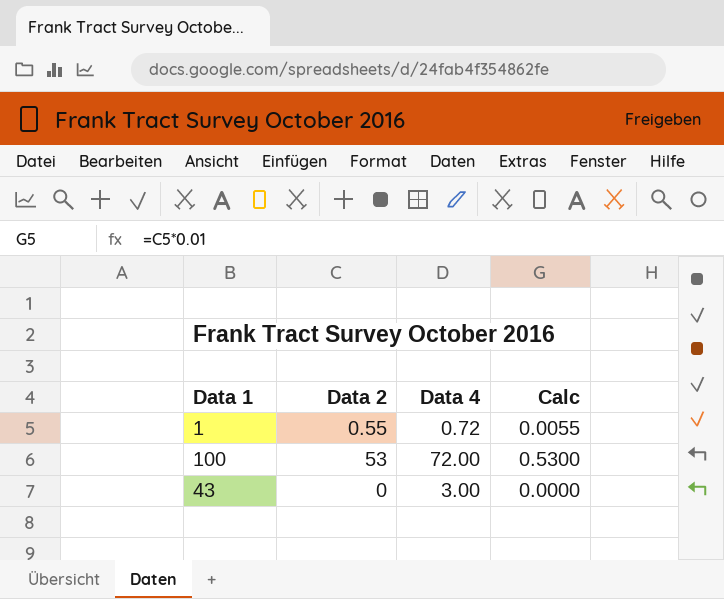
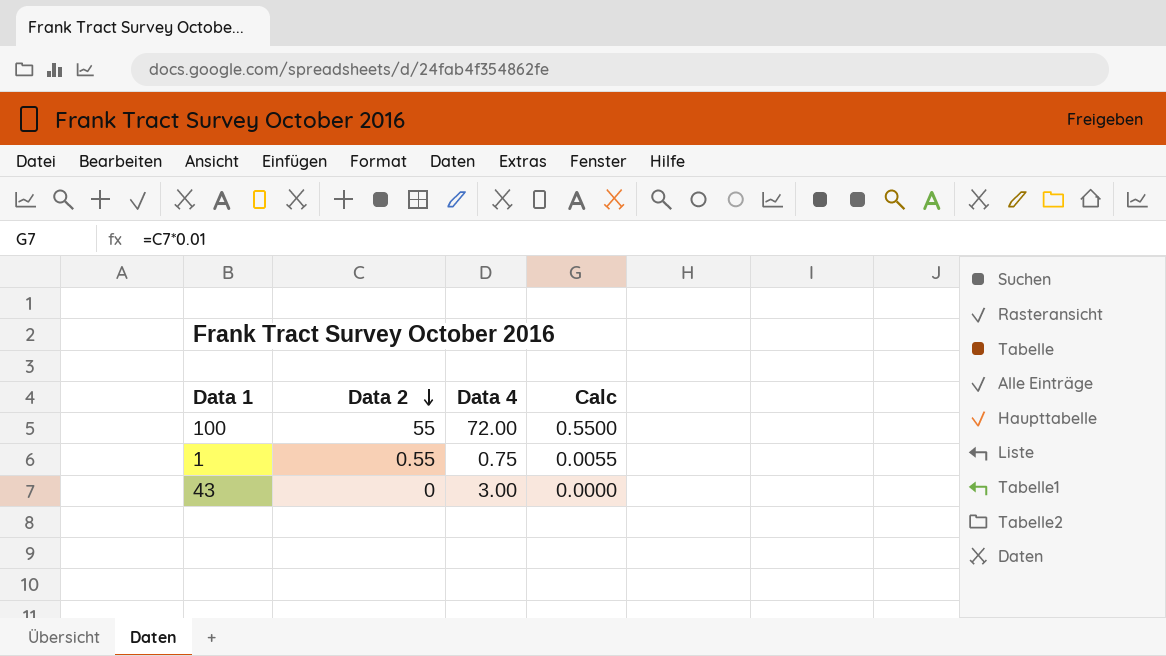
row order: none -> Data 2 descending
100 | Data 2: 53 -> 55
100 | Calc: 0.5300 -> 0.5500
1 | Data 4: 0.72 -> 0.75

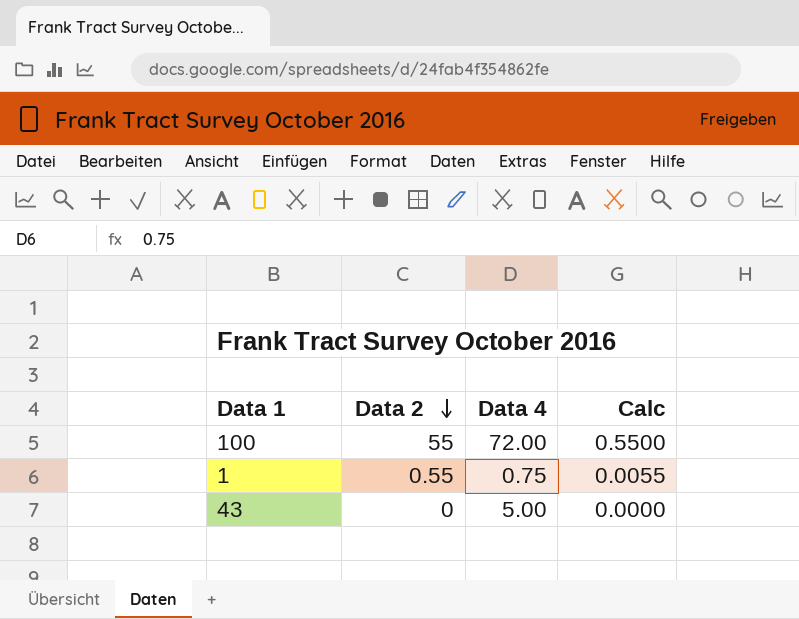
43 | Data 4: 3.00 -> 5.00

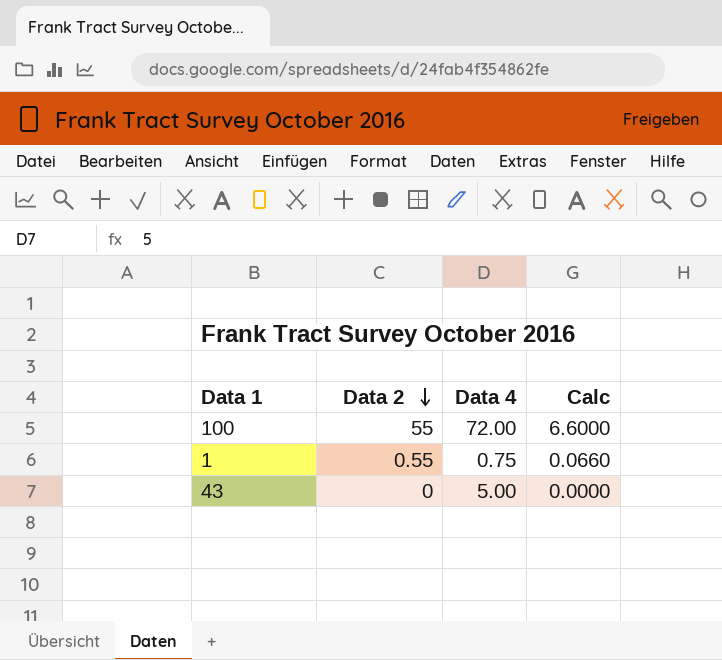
column Calc | formula: [Data 2] * 0.01 -> [Data 2] * 0.12

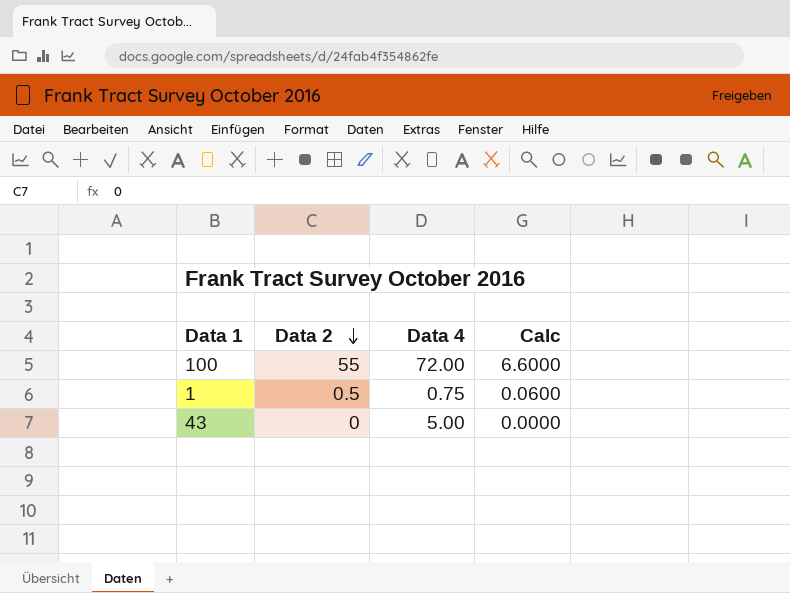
1 | Data 2: 0.55 -> 0.5
1 | Calc: 0.0660 -> 0.0600

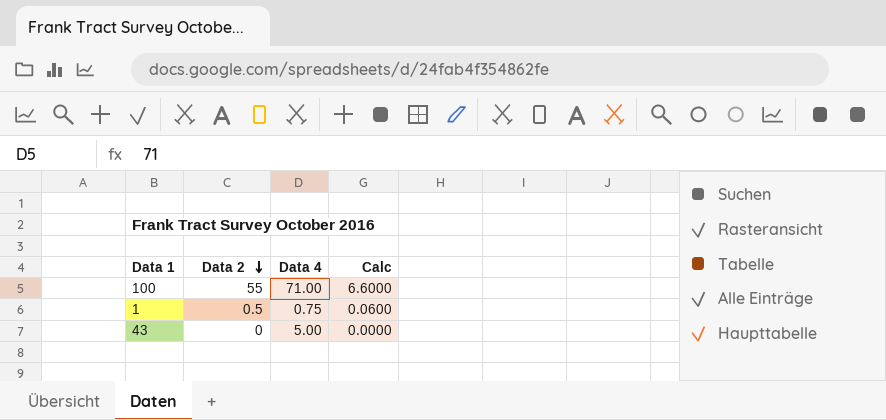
100 | Data 4: 72.00 -> 71.00

